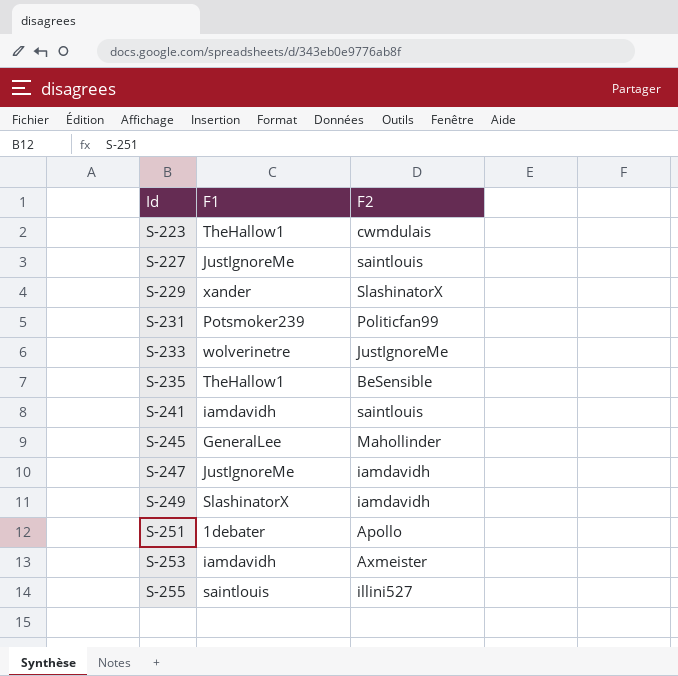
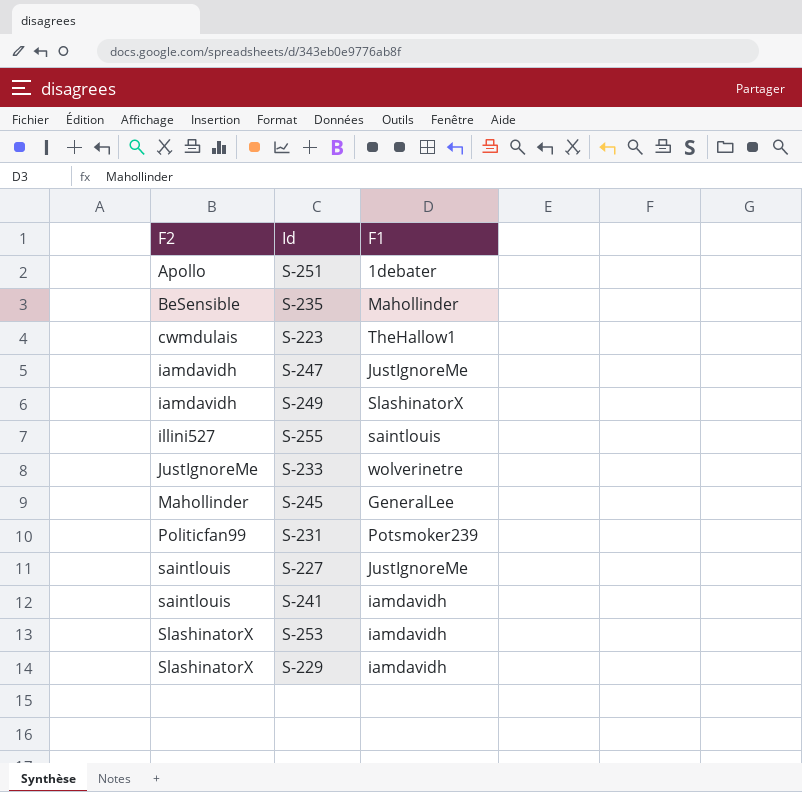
row order: Id ascending -> F2 ascending
column F2 | position: 3 -> 1
S-235 | F1: TheHallow1 -> Mahollinder
S-253 | F2: Axmeister -> SlashinatorX
S-229 | F1: xander -> iamdavidh

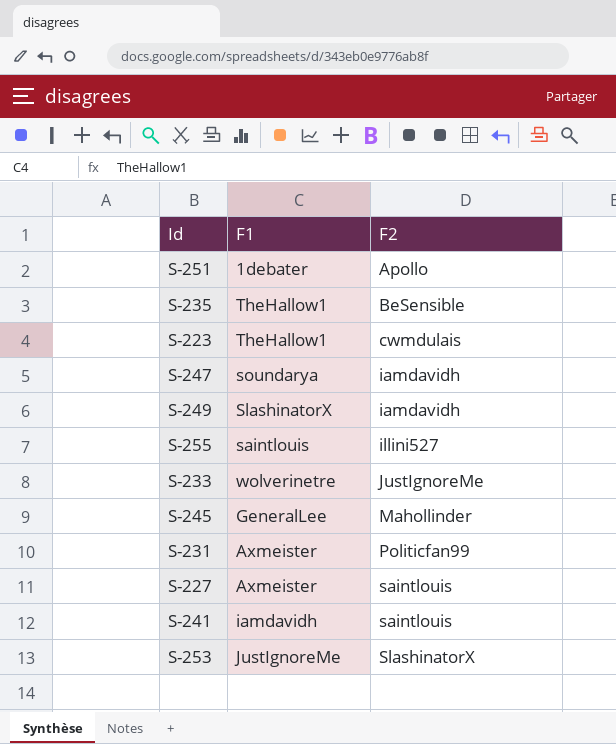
column F2 | position: 1 -> 3
row S-229: SlashinatorX | iamdavidh -> none
S-235 | F1: Mahollinder -> TheHallow1
S-247 | F1: JustIgnoreMe -> soundarya
S-231 | F1: Potsmoker239 -> Axmeister
S-227 | F1: JustIgnoreMe -> Axmeister
S-253 | F1: iamdavidh -> JustIgnoreMe

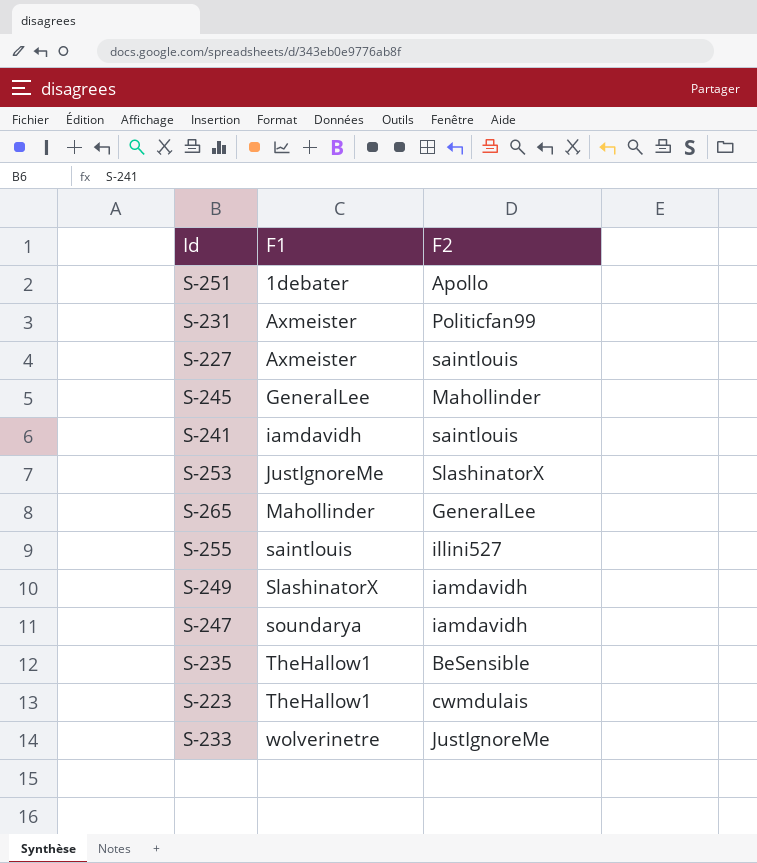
row order: F2 ascending -> F1 ascending
row S-265: none -> Mahollinder | GeneralLee

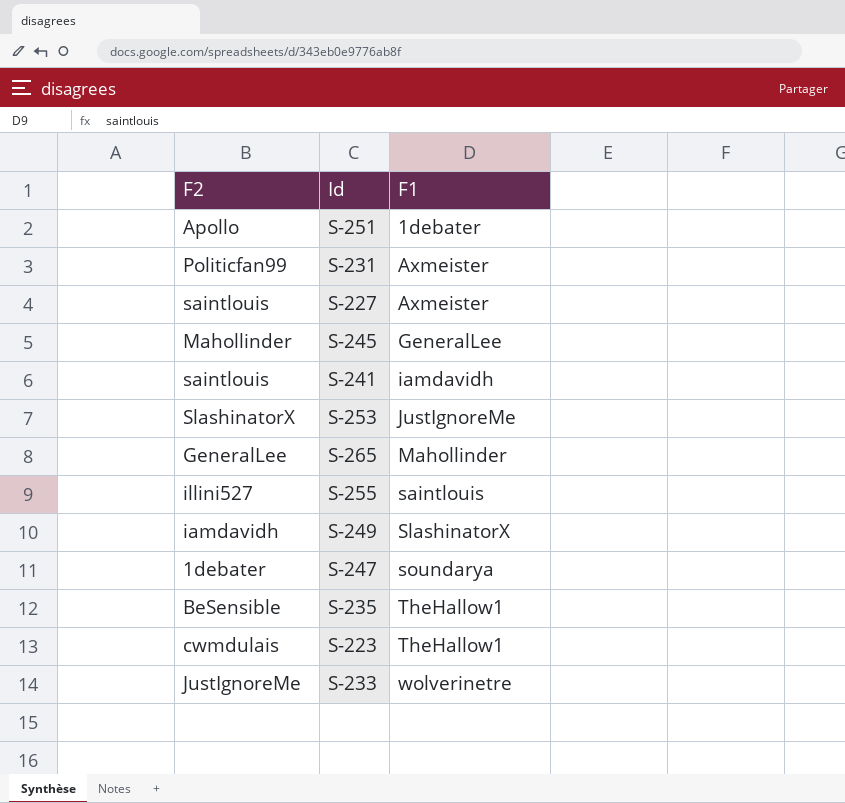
column F2 | position: 3 -> 1
S-247 | F2: iamdavidh -> 1debater

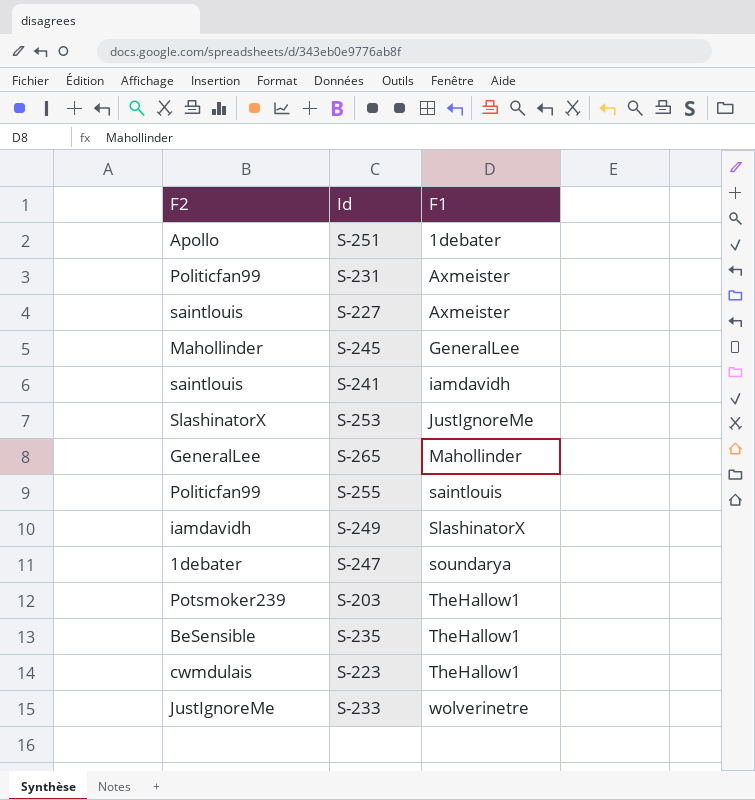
S-255 | F2: illini527 -> Politicfan99
row S-203: none -> Potsmoker239 | TheHallow1

